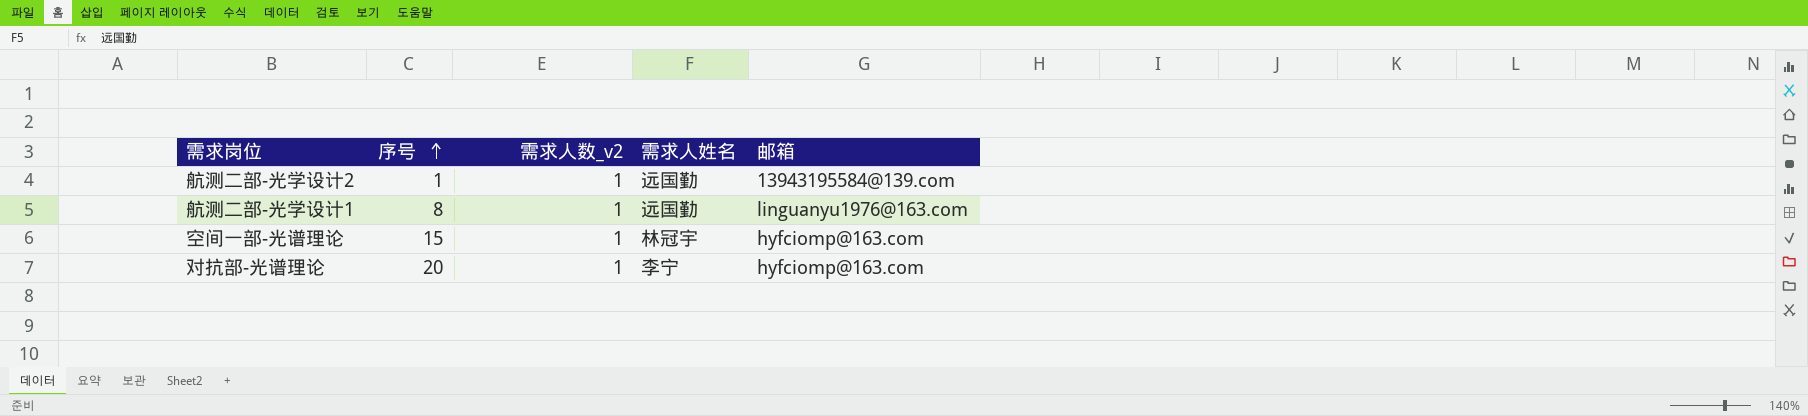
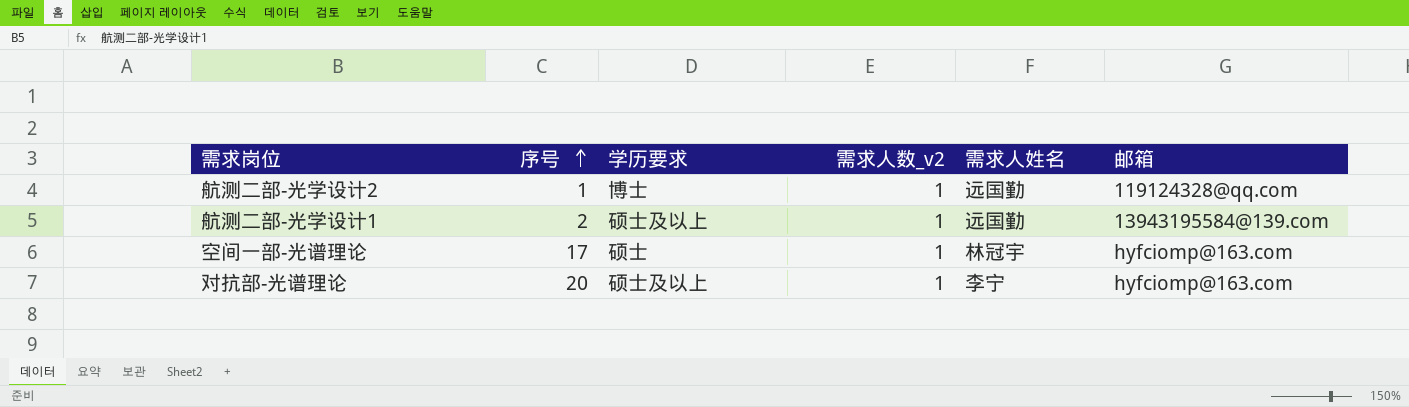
column 学历要求 | position: none -> 3
航测二部-光学设计2 | 邮箱: 13943195584@139.com -> 119124328@qq.com
航测二部-光学设计1 | 序号: 8 -> 2
航测二部-光学设计1 | 邮箱: linguanyu1976@163.com -> 13943195584@139.com
空间一部-光谱理论 | 序号: 15 -> 17

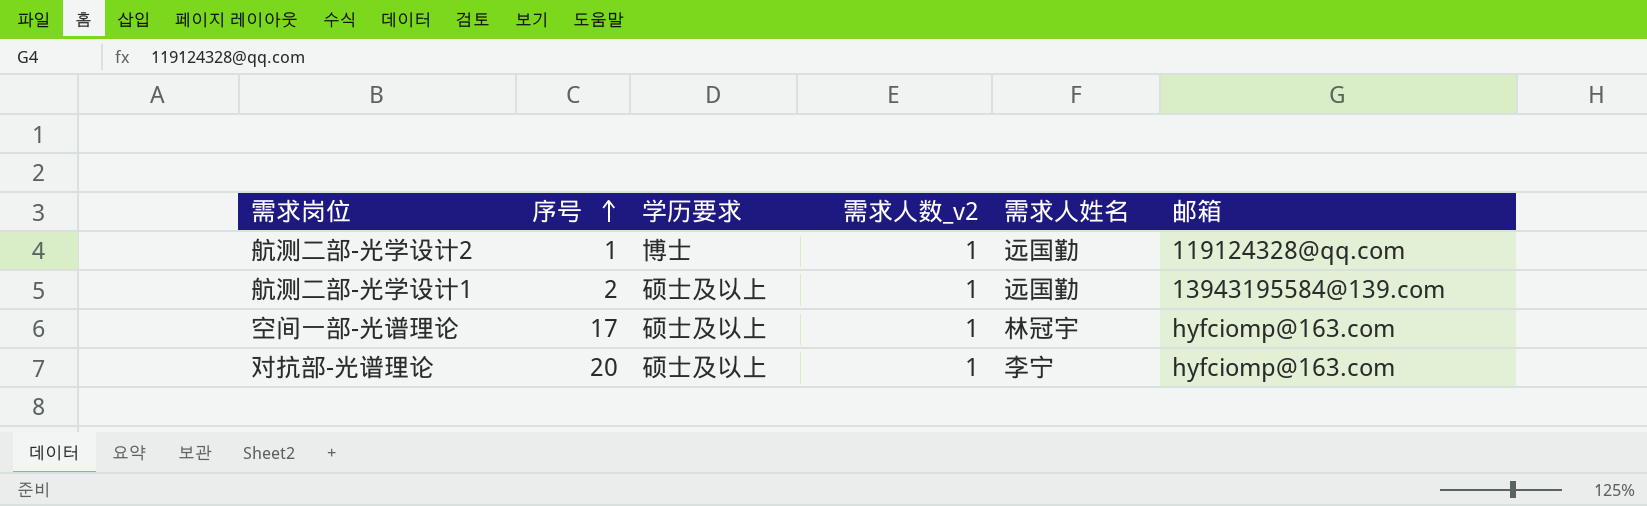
空间一部-光谱理论 | 学历要求: 硕士 -> 硕士及以上

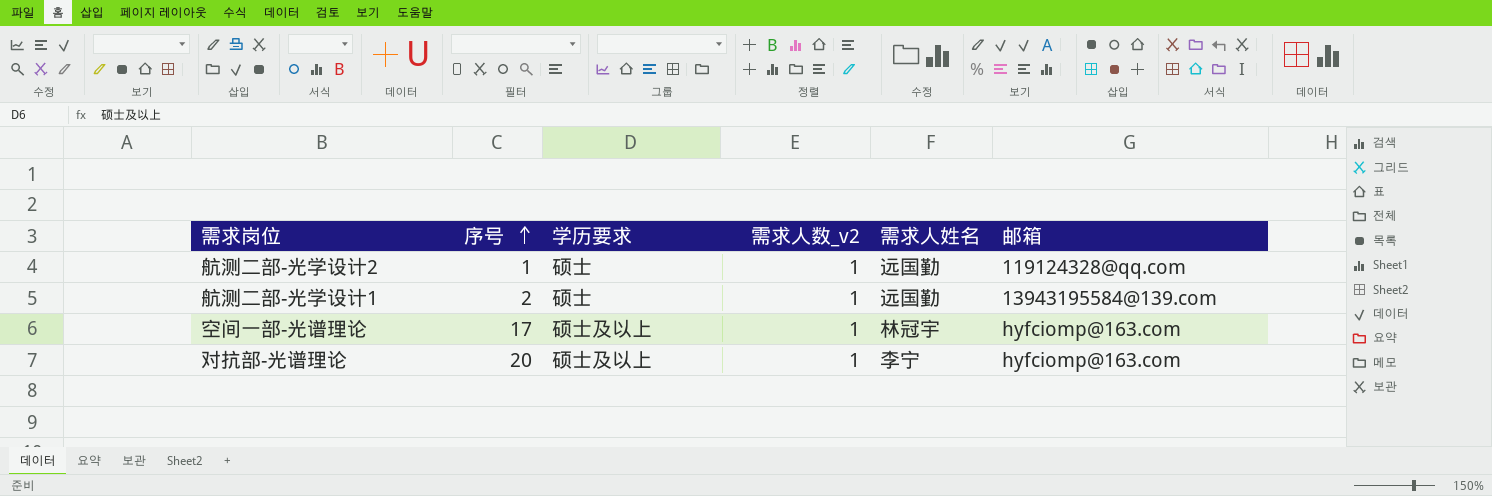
航测二部-光学设计2 | 学历要求: 博士 -> 硕士
航测二部-光学设计1 | 学历要求: 硕士及以上 -> 硕士

